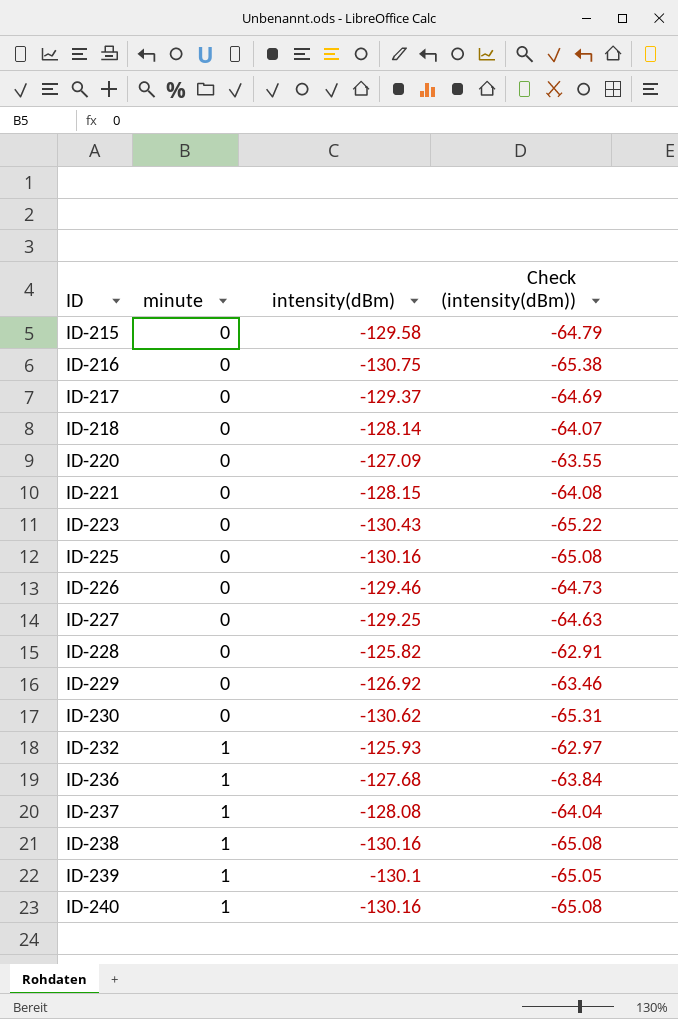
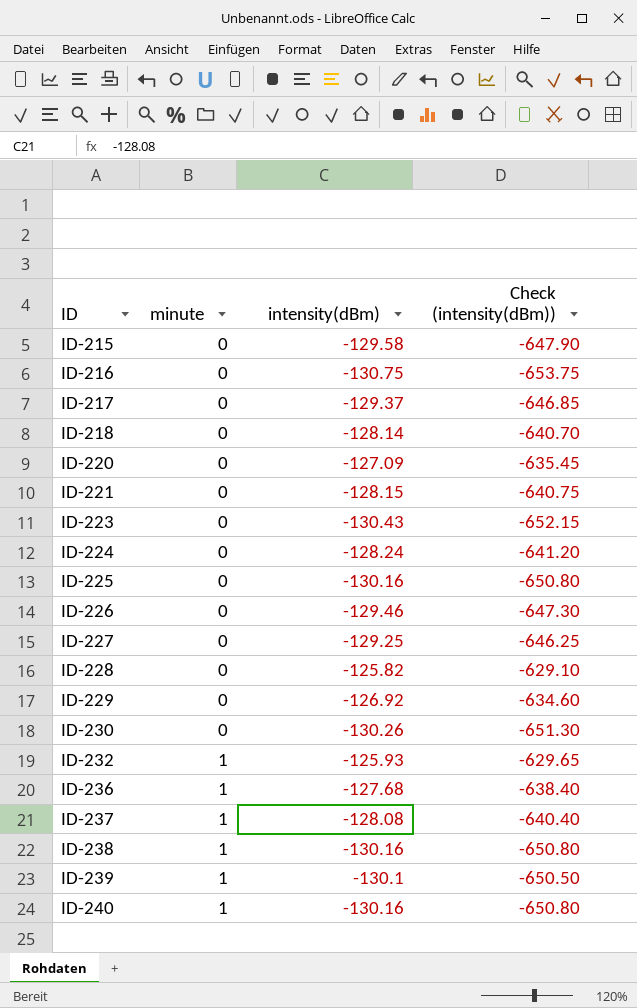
column Check (intensity(dBm)) | formula: [intensity(dBm)] * 0.5 -> [intensity(dBm)] * 5
row ID-224: none -> 0 | -128.24 | -641.20
ID-230 | intensity(dBm): -130.62 -> -130.26

